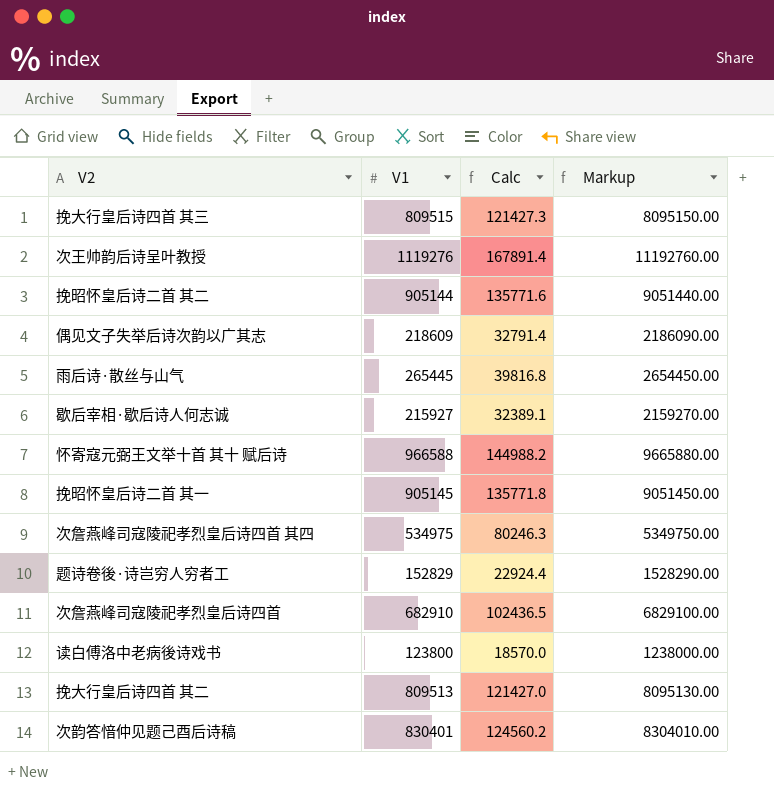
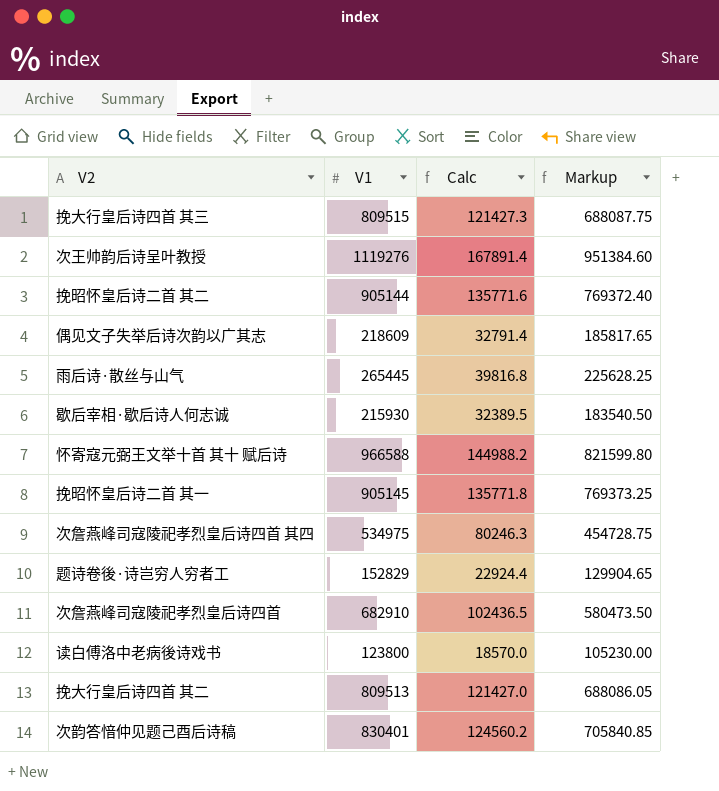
column Markup | formula: [V1] * 10 -> [V1] * 0.85
歇后宰相·歇后诗人何志诚 | V1: 215927 -> 215930
歇后宰相·歇后诗人何志诚 | Calc: 32389.1 -> 32389.5

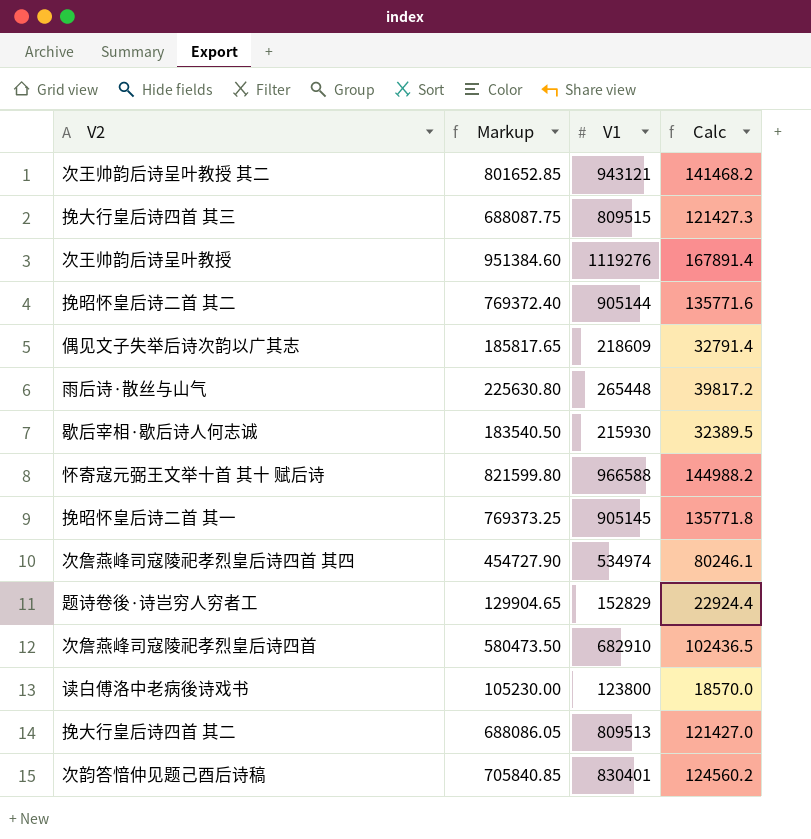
column Markup | position: 4 -> 2
row 次王帅韵后诗呈叶教授 其二: none -> 801652.85 | 943121 | 141468.2
雨后诗·散丝与山气 | Markup: 225628.25 -> 225630.80
雨后诗·散丝与山气 | V1: 265445 -> 265448
雨后诗·散丝与山气 | Calc: 39816.8 -> 39817.2
次詹燕峰司寇陵祀孝烈皇后诗四首 其四 | Markup: 454728.75 -> 454727.90
次詹燕峰司寇陵祀孝烈皇后诗四首 其四 | V1: 534975 -> 534974
次詹燕峰司寇陵祀孝烈皇后诗四首 其四 | Calc: 80246.3 -> 80246.1

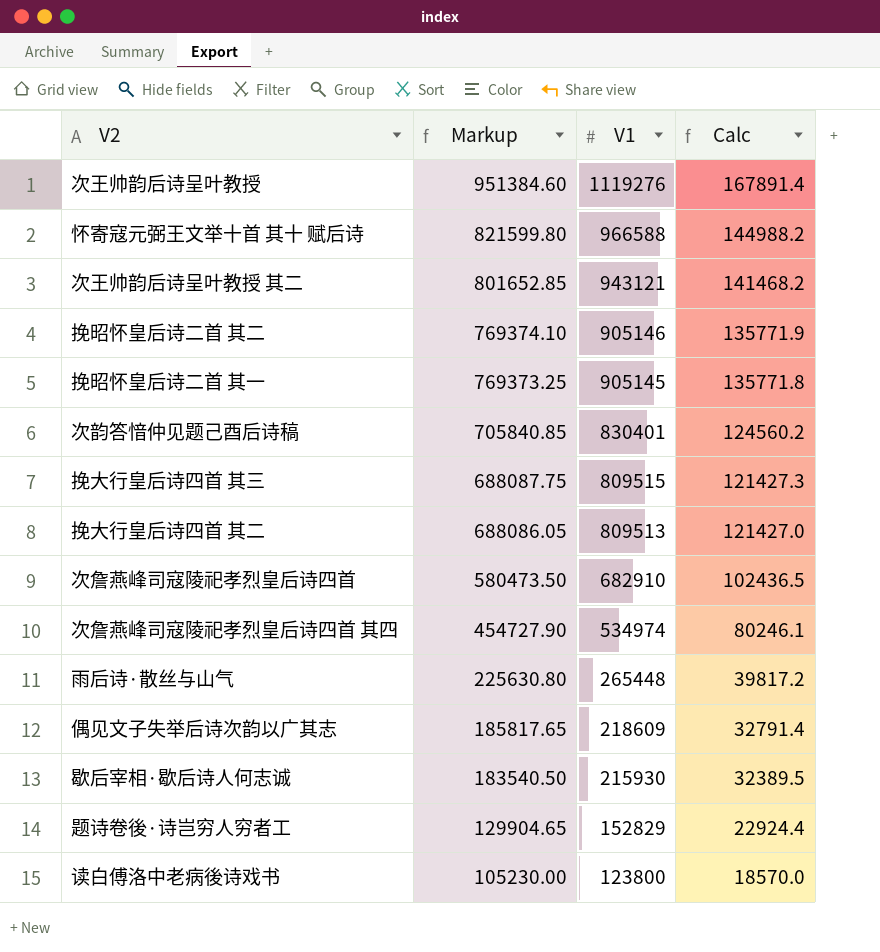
row order: none -> Markup descending
挽昭怀皇后诗二首 其二 | Markup: 769372.40 -> 769374.10
挽昭怀皇后诗二首 其二 | V1: 905144 -> 905146
挽昭怀皇后诗二首 其二 | Calc: 135771.6 -> 135771.9

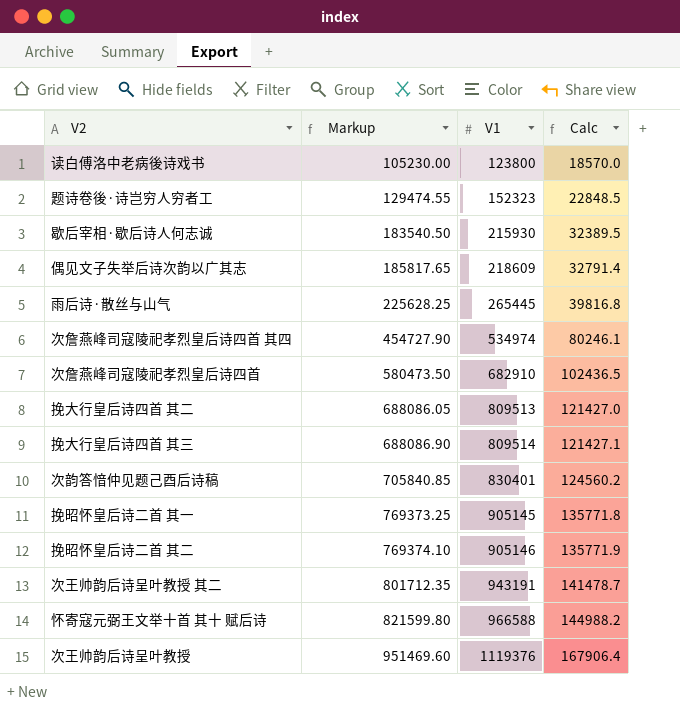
row order: Markup descending -> Markup ascending
题诗卷後·诗岂穷人穷者工 | Markup: 129904.65 -> 129474.55
题诗卷後·诗岂穷人穷者工 | V1: 152829 -> 152323
题诗卷後·诗岂穷人穷者工 | Calc: 22924.4 -> 22848.5
雨后诗·散丝与山气 | Markup: 225630.80 -> 225628.25
雨后诗·散丝与山气 | V1: 265448 -> 265445
雨后诗·散丝与山气 | Calc: 39817.2 -> 39816.8
挽大行皇后诗四首 其三 | Markup: 688087.75 -> 688086.90
挽大行皇后诗四首 其三 | V1: 809515 -> 809514
挽大行皇后诗四首 其三 | Calc: 121427.3 -> 121427.1
次王帅韵后诗呈叶教授 其二 | Markup: 801652.85 -> 801712.35
次王帅韵后诗呈叶教授 其二 | V1: 943121 -> 943191
次王帅韵后诗呈叶教授 其二 | Calc: 141468.2 -> 141478.7
次王帅韵后诗呈叶教授 | Markup: 951384.60 -> 951469.60
次王帅韵后诗呈叶教授 | V1: 1119276 -> 1119376
次王帅韵后诗呈叶教授 | Calc: 167891.4 -> 167906.4

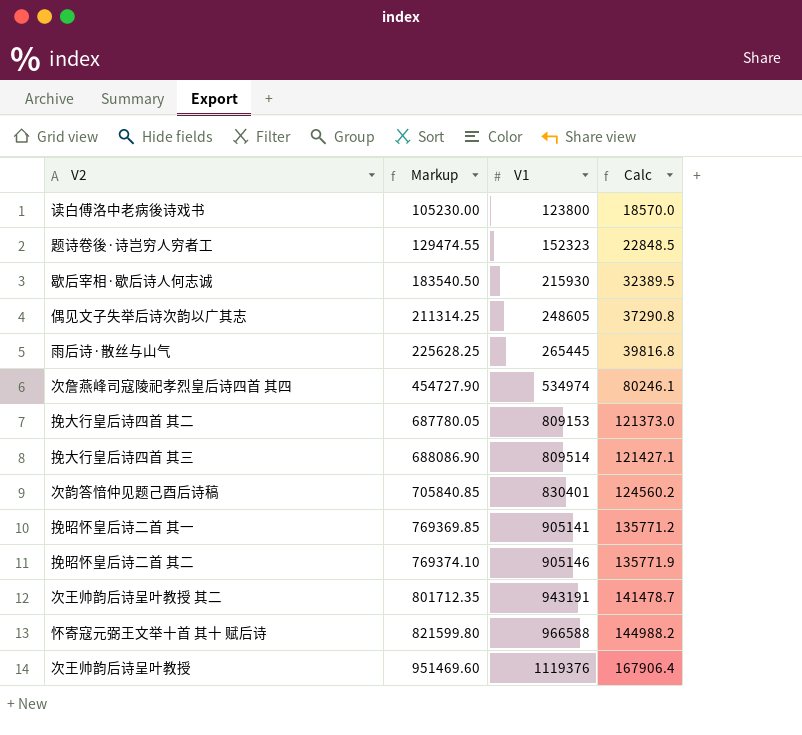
row 次詹燕峰司寇陵祀孝烈皇后诗四首: 580473.50 | 682910 | 102436.5 -> none
偶见文子失举后诗次韵以广其志 | Markup: 185817.65 -> 211314.25
偶见文子失举后诗次韵以广其志 | V1: 218609 -> 248605
偶见文子失举后诗次韵以广其志 | Calc: 32791.4 -> 37290.8
挽大行皇后诗四首 其二 | Markup: 688086.05 -> 687780.05
挽大行皇后诗四首 其二 | V1: 809513 -> 809153
挽大行皇后诗四首 其二 | Calc: 121427.0 -> 121373.0
挽昭怀皇后诗二首 其一 | Markup: 769373.25 -> 769369.85
挽昭怀皇后诗二首 其一 | V1: 905145 -> 905141
挽昭怀皇后诗二首 其一 | Calc: 135771.8 -> 135771.2

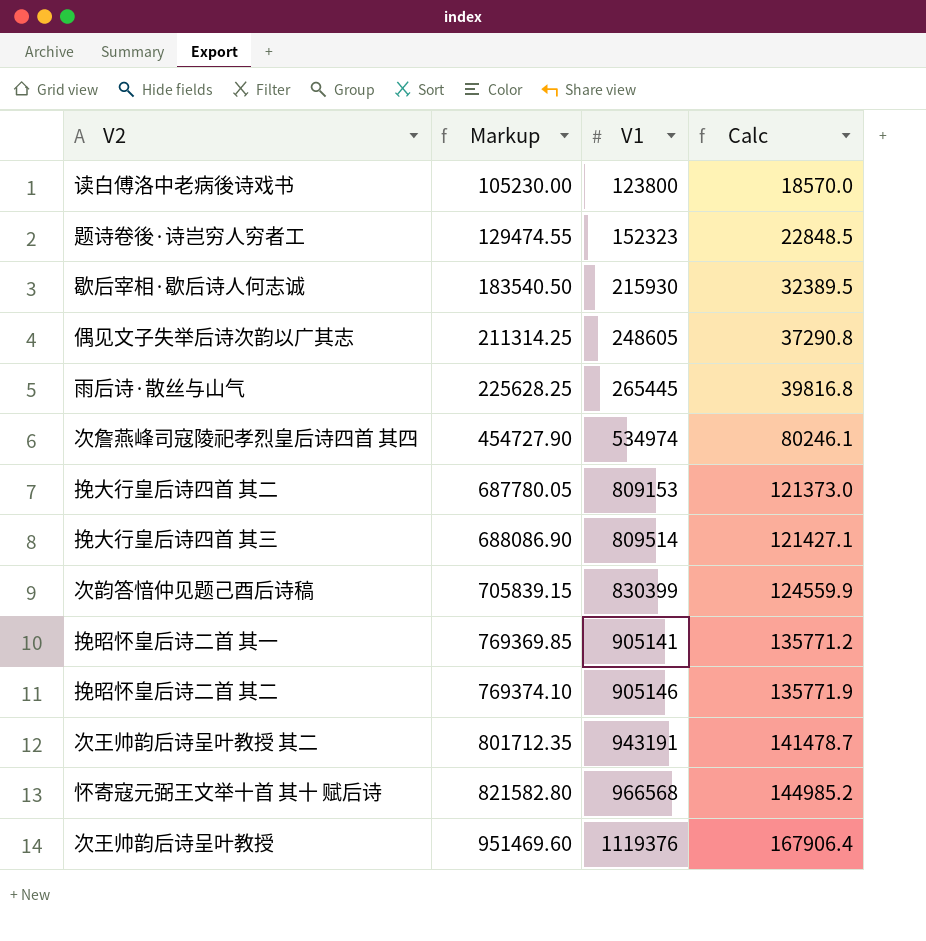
次韵答愔仲见题己酉后诗稿 | Markup: 705840.85 -> 705839.15
次韵答愔仲见题己酉后诗稿 | V1: 830401 -> 830399
次韵答愔仲见题己酉后诗稿 | Calc: 124560.2 -> 124559.9
怀寄寇元弼王文举十首 其十 赋后诗 | Markup: 821599.80 -> 821582.80
怀寄寇元弼王文举十首 其十 赋后诗 | V1: 966588 -> 966568
怀寄寇元弼王文举十首 其十 赋后诗 | Calc: 144988.2 -> 144985.2

